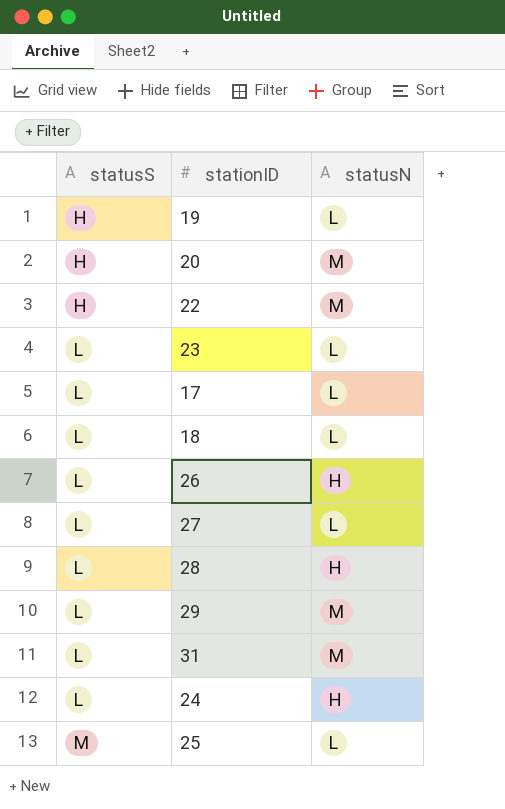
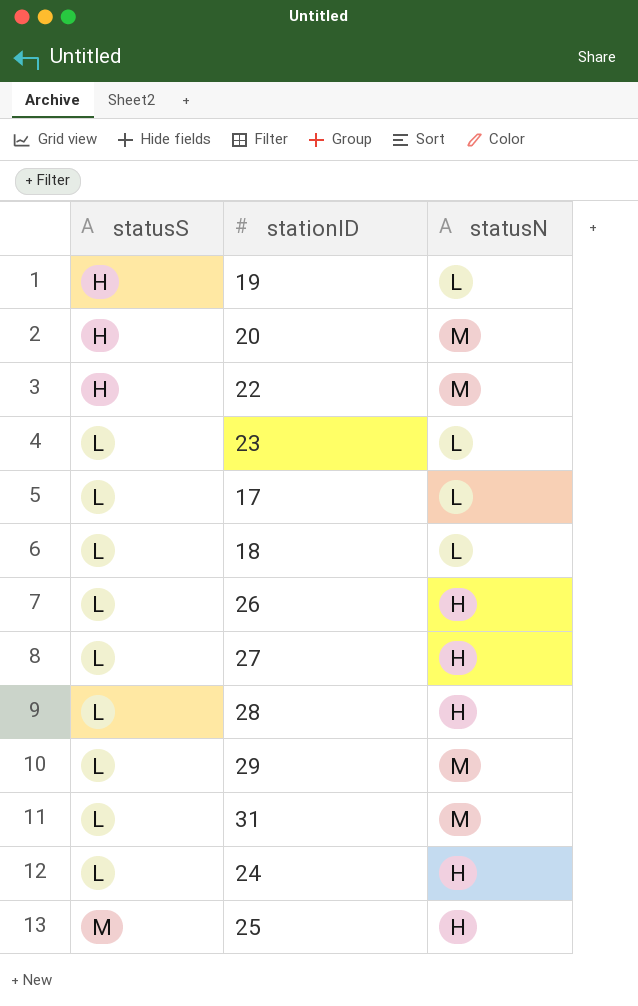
27 | statusN: L -> H
25 | statusN: L -> H

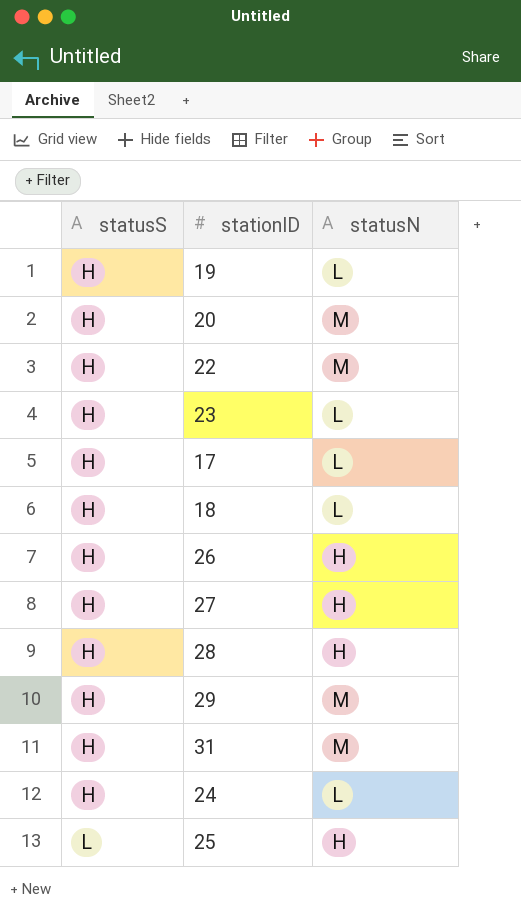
23 | statusS: L -> H
17 | statusS: L -> H
18 | statusS: L -> H
26 | statusS: L -> H
27 | statusS: L -> H
28 | statusS: L -> H
29 | statusS: L -> H
31 | statusS: L -> H
24 | statusS: L -> H
24 | statusN: H -> L
25 | statusS: M -> L

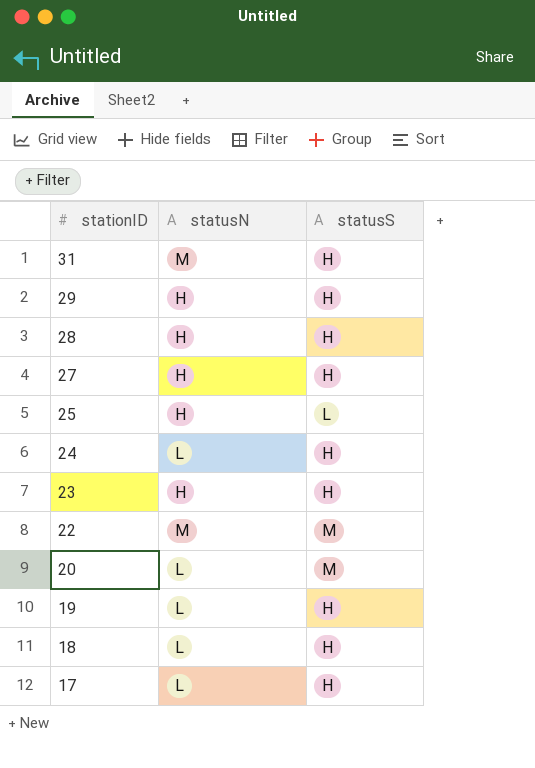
row order: statusS ascending -> stationID descending
column statusS | position: 1 -> 3
row 26: H | H -> none
29 | statusN: M -> H
23 | statusN: L -> H
22 | statusS: H -> M
20 | statusN: M -> L
20 | statusS: H -> M

